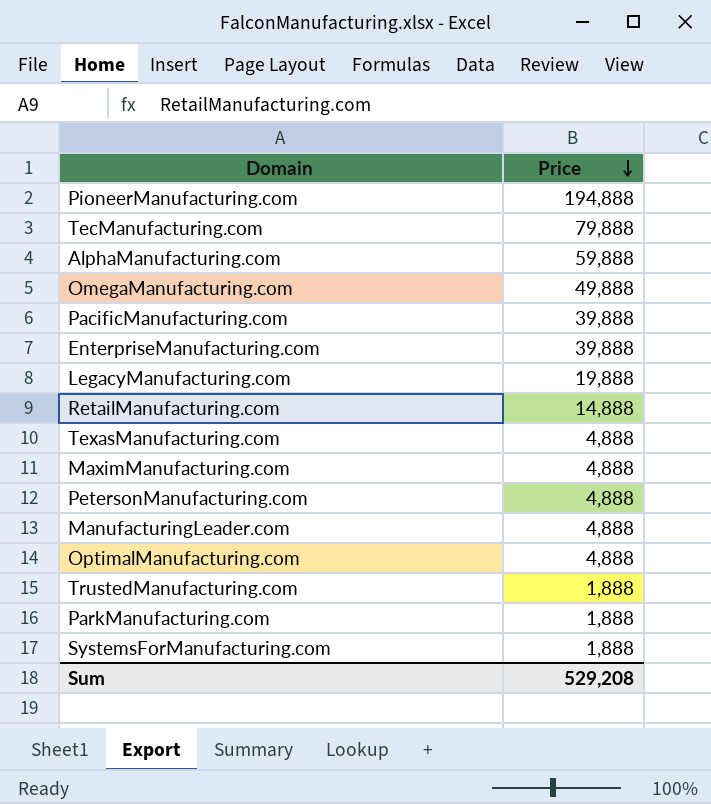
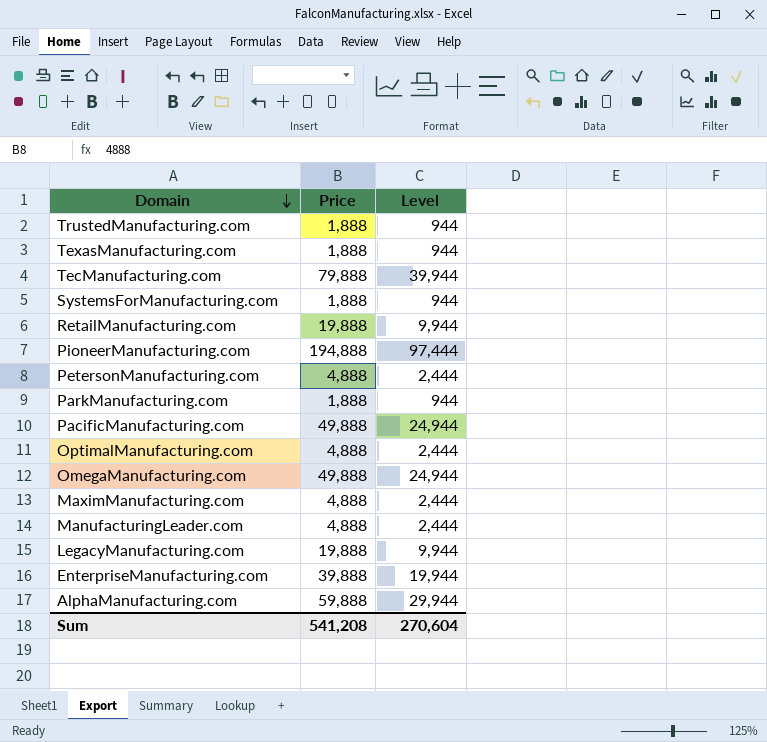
row order: Price descending -> Domain descending
column Level | formula: none -> [Price] * 0.5
TexasManufacturing.com | Price: 4,888 -> 1,888
RetailManufacturing.com | Price: 14,888 -> 19,888
PacificManufacturing.com | Price: 39,888 -> 49,888
Sum | Price: 529,208 -> 541,208

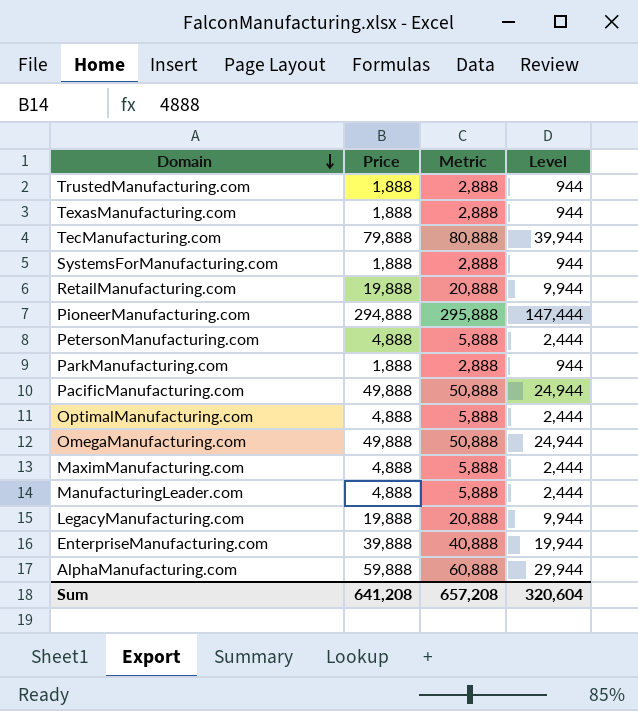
column Metric | formula: none -> [Price] + 1000
PioneerManufacturing.com | Price: 194,888 -> 294,888
PioneerManufacturing.com | Level: 97,444 -> 147,444
Sum | Price: 541,208 -> 641,208
Sum | Level: 270,604 -> 320,604

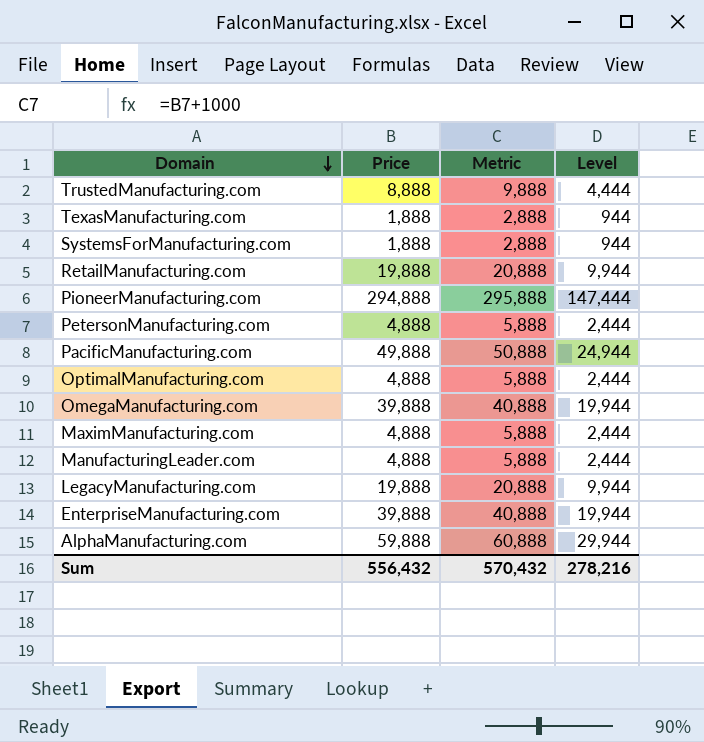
row TecManufacturing.com: 79,888 | 80,888 | 39,944 -> none
row ParkManufacturing.com: 1,888 | 2,888 | 944 -> none
TrustedManufacturing.com | Price: 1,888 -> 8,888
TrustedManufacturing.com | Metric: 2,888 -> 9,888
TrustedManufacturing.com | Level: 944 -> 4,444
OmegaManufacturing.com | Price: 49,888 -> 39,888
OmegaManufacturing.com | Metric: 50,888 -> 40,888
OmegaManufacturing.com | Level: 24,944 -> 19,944
Sum | Price: 641,208 -> 556,432
Sum | Metric: 657,208 -> 570,432
Sum | Level: 320,604 -> 278,216

